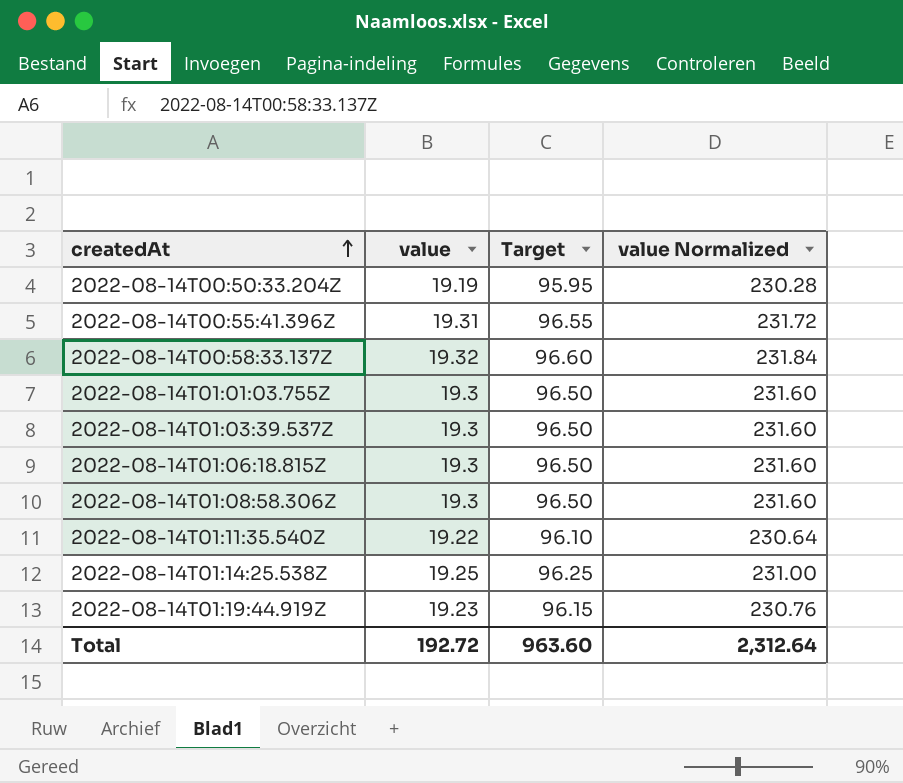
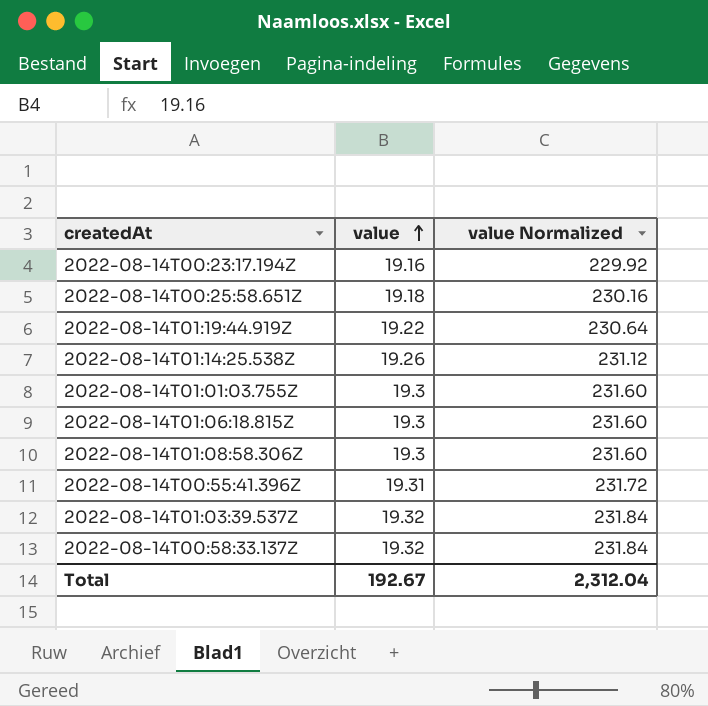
row order: createdAt ascending -> value ascending
column Target | formula: [value] * 5 -> none
row 2022-08-14T00:50:33.204Z: 19.19 | 95.95 | 230.28 -> none
row 2022-08-14T01:11:35.540Z: 19.22 | 96.10 | 230.64 -> none
row 2022-08-14T00:23:17.194Z: none -> 19.16 | 229.92
row 2022-08-14T00:25:58.651Z: none -> 19.18 | 230.16
2022-08-14T01:19:44.919Z | value: 19.23 -> 19.22
2022-08-14T01:19:44.919Z | value Normalized: 230.76 -> 230.64
2022-08-14T01:14:25.538Z | value: 19.25 -> 19.26
2022-08-14T01:14:25.538Z | value Normalized: 231.00 -> 231.12
2022-08-14T01:03:39.537Z | value: 19.3 -> 19.32
2022-08-14T01:03:39.537Z | value Normalized: 231.60 -> 231.84
Total | value: 192.72 -> 192.67
Total | value Normalized: 2,312.64 -> 2,312.04

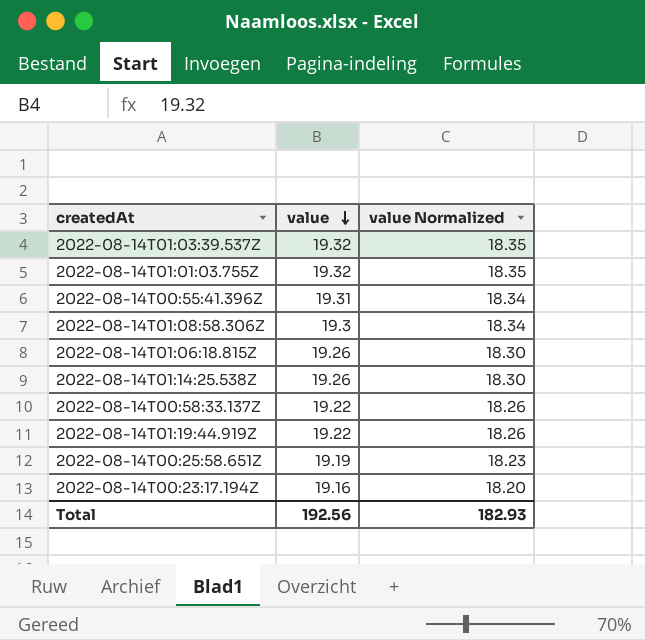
row order: value ascending -> value descending
column value Normalized | formula: [value] * 12 -> [value] * 0.95
2022-08-14T01:01:03.755Z | value: 19.3 -> 19.32
2022-08-14T01:06:18.815Z | value: 19.3 -> 19.26
2022-08-14T00:58:33.137Z | value: 19.32 -> 19.22
2022-08-14T00:25:58.651Z | value: 19.18 -> 19.19
Total | value: 192.67 -> 192.56
Total | value Normalized: 2,312.04 -> 182.93

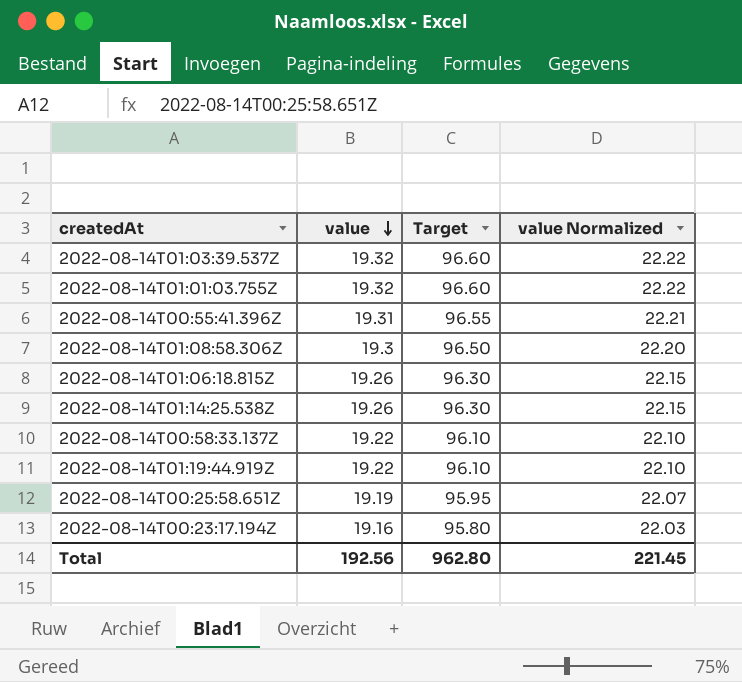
column Target | formula: none -> [value] * 5
column value Normalized | formula: [value] * 0.95 -> [value] * 1.15
Total | value Normalized: 182.93 -> 221.45

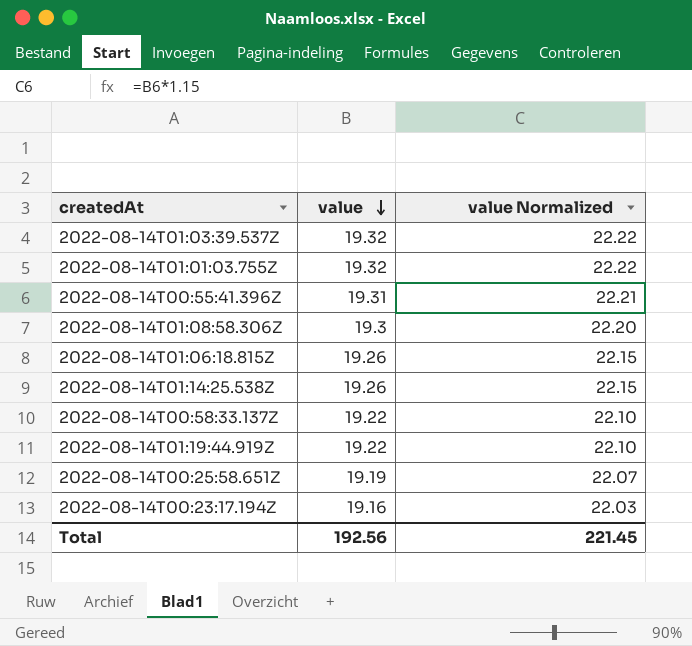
column Target | formula: [value] * 5 -> none

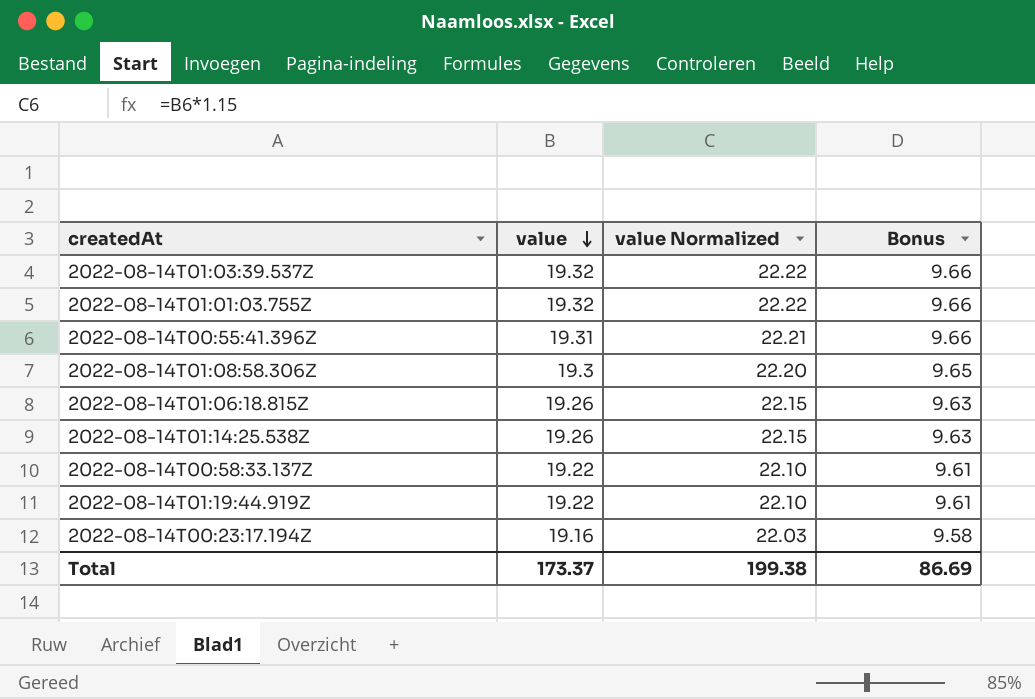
column Bonus | formula: none -> [value] * 0.5
row 2022-08-14T00:25:58.651Z: 19.19 | 22.07 -> none
Total | value: 192.56 -> 173.37
Total | value Normalized: 221.45 -> 199.38

